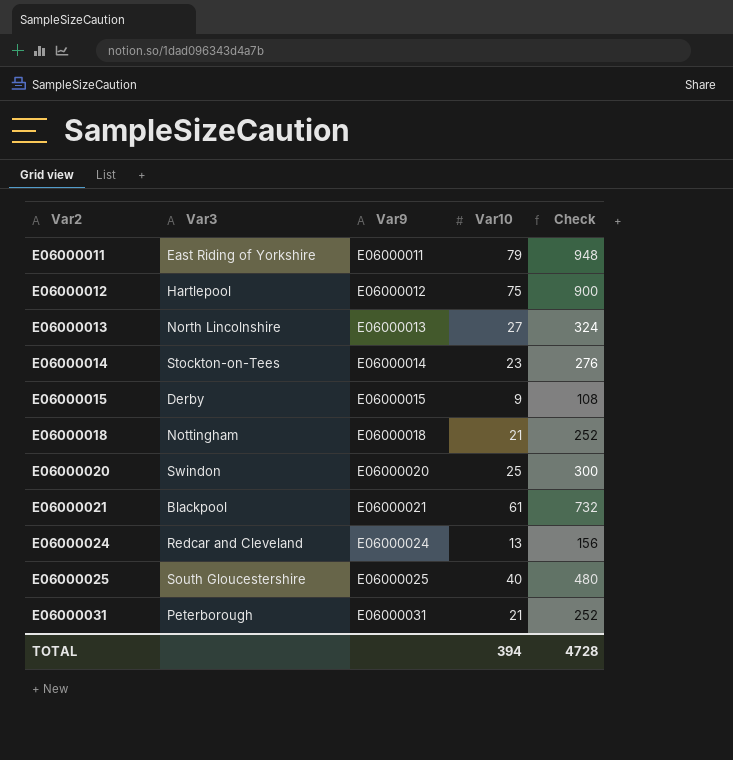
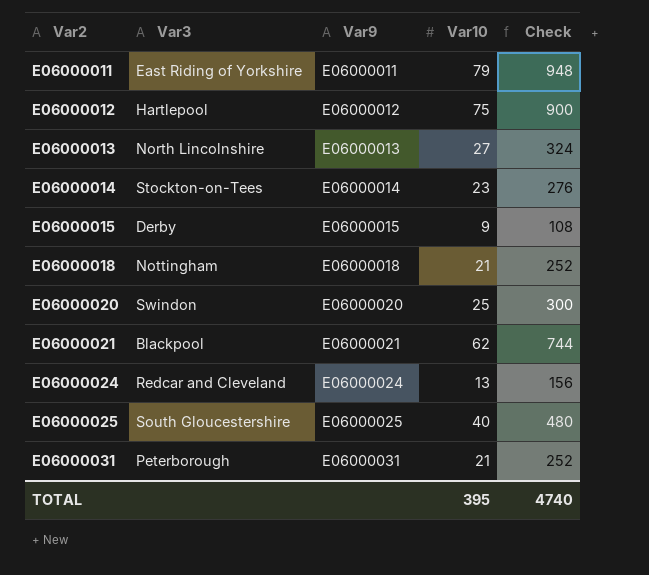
E06000021 | Var10: 61 -> 62
E06000021 | Check: 732 -> 744
TOTAL | Var10: 394 -> 395
TOTAL | Check: 4728 -> 4740

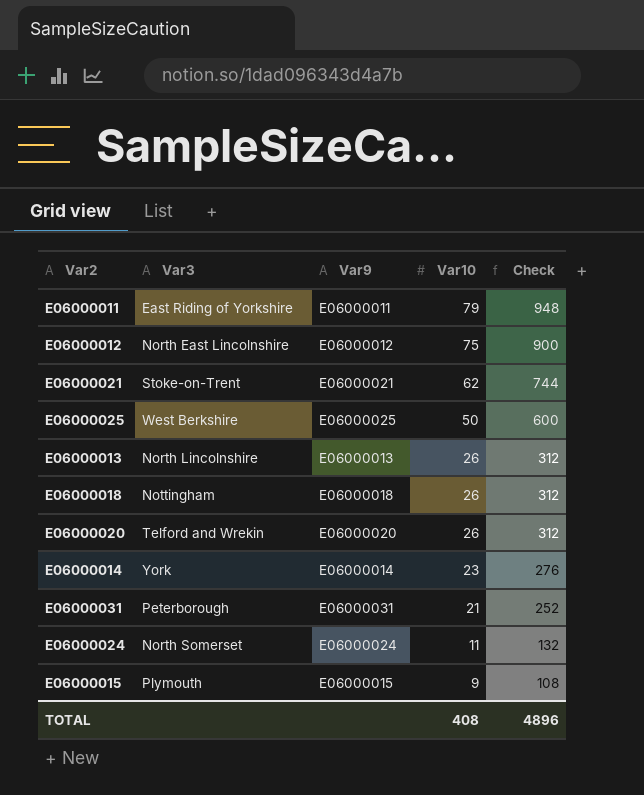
row order: Var2 ascending -> Var10 descending
E06000012 | Var3: Hartlepool -> North East Lincolnshire
E06000021 | Var3: Blackpool -> Stoke-on-Trent
E06000025 | Var3: South Gloucestershire -> West Berkshire
E06000025 | Var10: 40 -> 50
E06000025 | Check: 480 -> 600
E06000013 | Var10: 27 -> 26
E06000013 | Check: 324 -> 312
E06000018 | Var10: 21 -> 26
E06000018 | Check: 252 -> 312
E06000020 | Var3: Swindon -> Telford and Wrekin
E06000020 | Var10: 25 -> 26
E06000020 | Check: 300 -> 312
E06000014 | Var3: Stockton-on-Tees -> York
E06000024 | Var3: Redcar and Cleveland -> North Somerset
E06000024 | Var10: 13 -> 11
E06000024 | Check: 156 -> 132
E06000015 | Var3: Derby -> Plymouth
TOTAL | Var10: 395 -> 408
TOTAL | Check: 4740 -> 4896

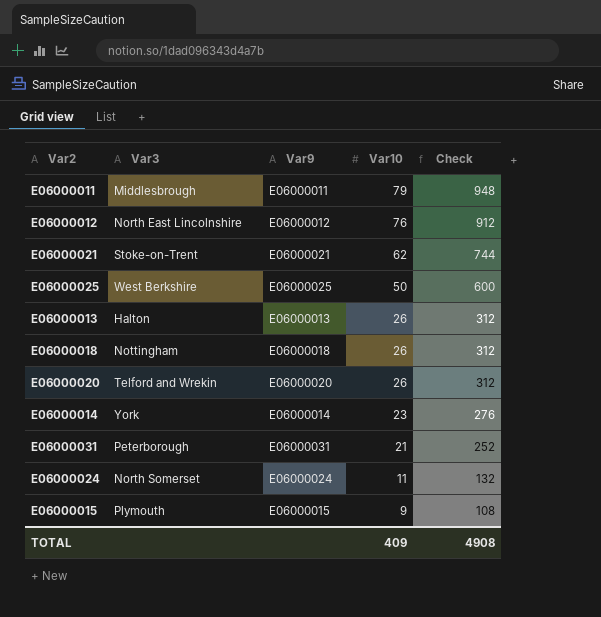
E06000011 | Var3: East Riding of Yorkshire -> Middlesbrough
E06000012 | Var10: 75 -> 76
E06000012 | Check: 900 -> 912
E06000013 | Var3: North Lincolnshire -> Halton
TOTAL | Var10: 408 -> 409
TOTAL | Check: 4896 -> 4908

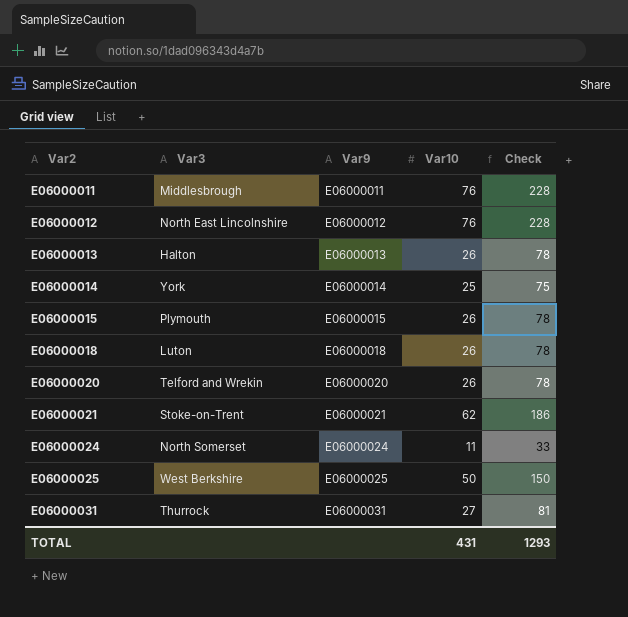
row order: Var10 descending -> Var2 ascending
column Check | formula: [Var10] * 12 -> [Var10] * 3
E06000011 | Var10: 79 -> 76
E06000014 | Var10: 23 -> 25
E06000015 | Var10: 9 -> 26
E06000018 | Var3: Nottingham -> Luton
E06000031 | Var3: Peterborough -> Thurrock
E06000031 | Var10: 21 -> 27
TOTAL | Var10: 409 -> 431
TOTAL | Check: 4908 -> 1293

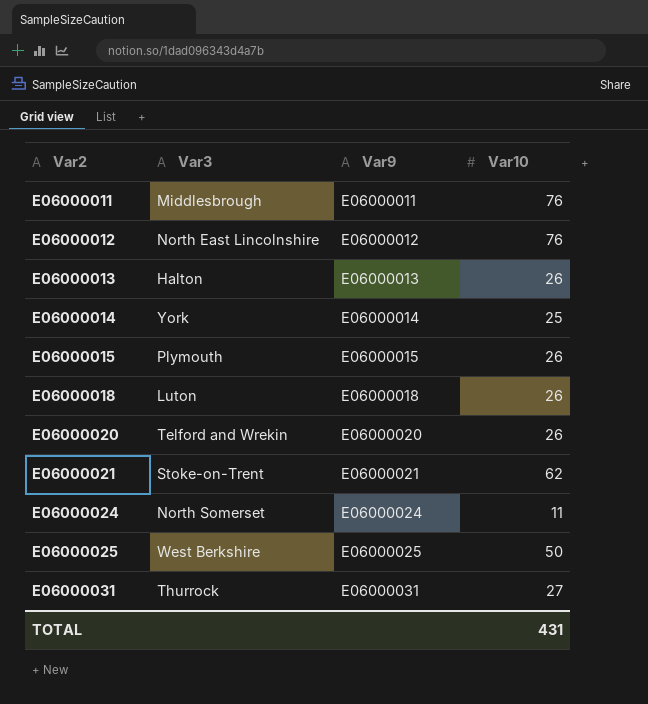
column Check | formula: [Var10] * 3 -> none

